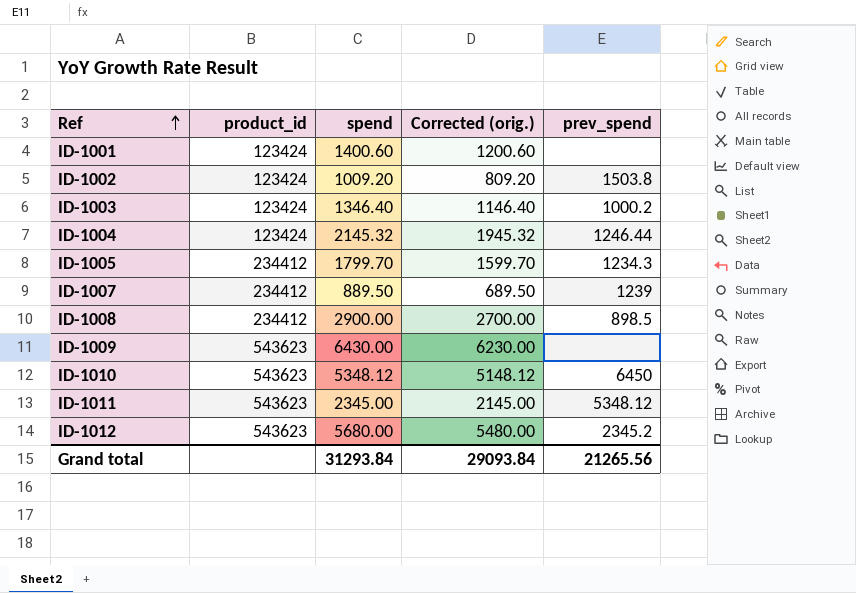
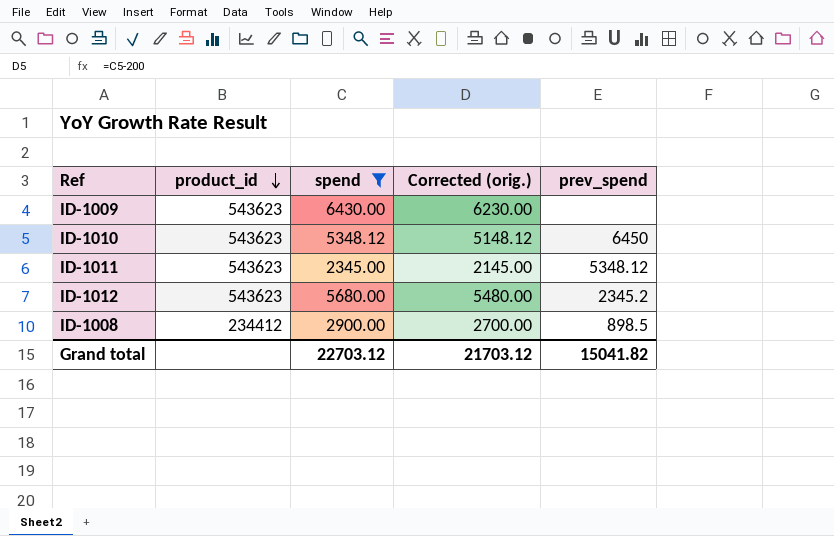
filter: none -> spend >= 2345.00
row order: Ref ascending -> product_id descending
Grand total | spend: 31293.84 -> 22703.12
Grand total | Corrected (orig.): 29093.84 -> 21703.12
Grand total | prev_spend: 21265.56 -> 15041.82

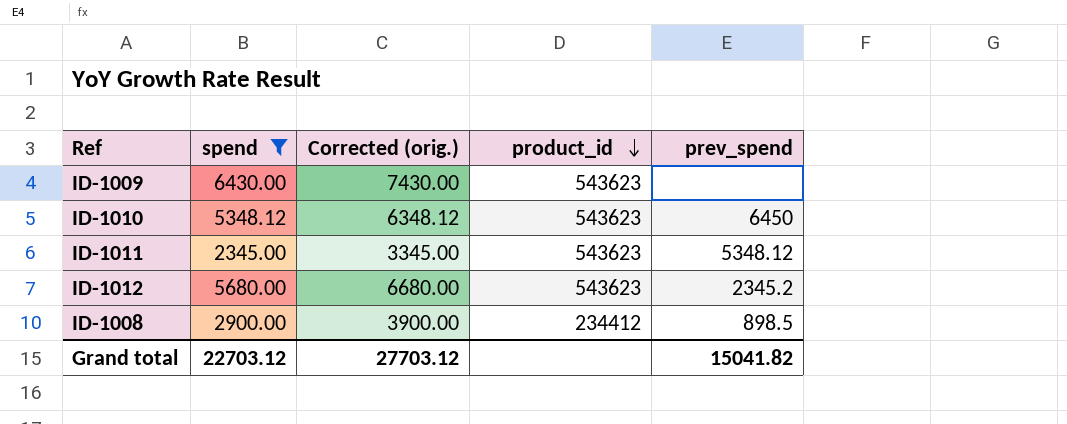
column Corrected (orig.) | formula: [spend] - 200 -> [spend] + 1000
column product_id | position: 2 -> 4
Grand total | Corrected (orig.): 21703.12 -> 27703.12

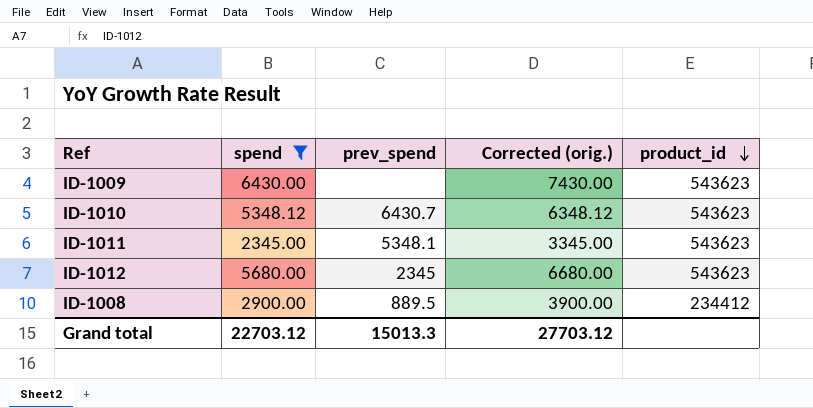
column prev_spend | position: 5 -> 3
ID-1010 | prev_spend: 6450 -> 6430.7
ID-1011 | prev_spend: 5348.12 -> 5348.1
ID-1012 | prev_spend: 2345.2 -> 2345
ID-1008 | prev_spend: 898.5 -> 889.5
Grand total | prev_spend: 15041.82 -> 15013.3

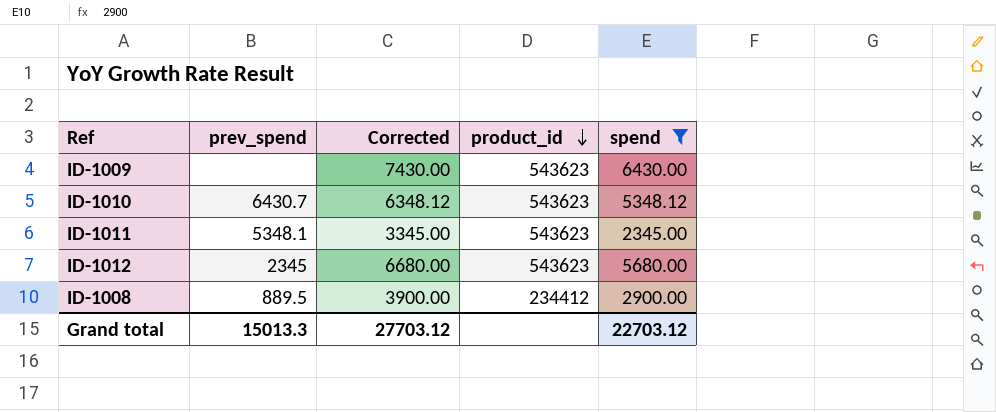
column name: Corrected (orig.) -> Corrected
column spend | position: 2 -> 5

